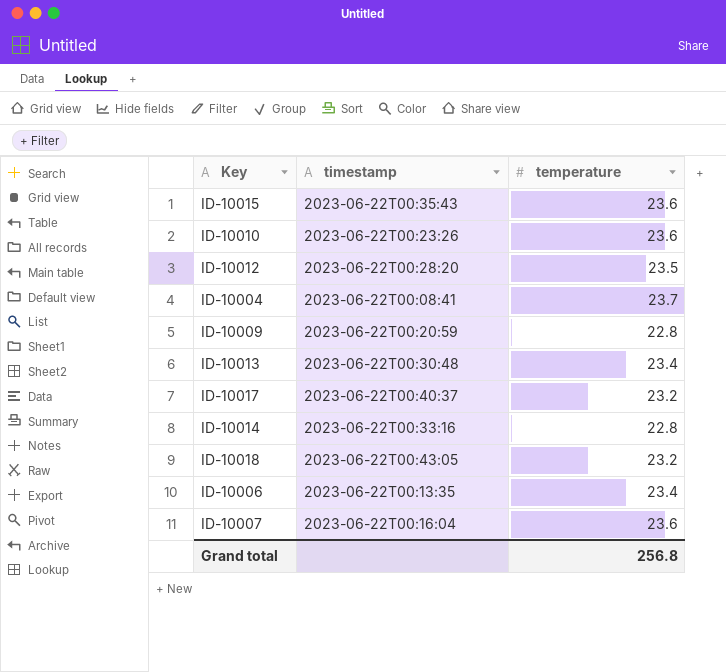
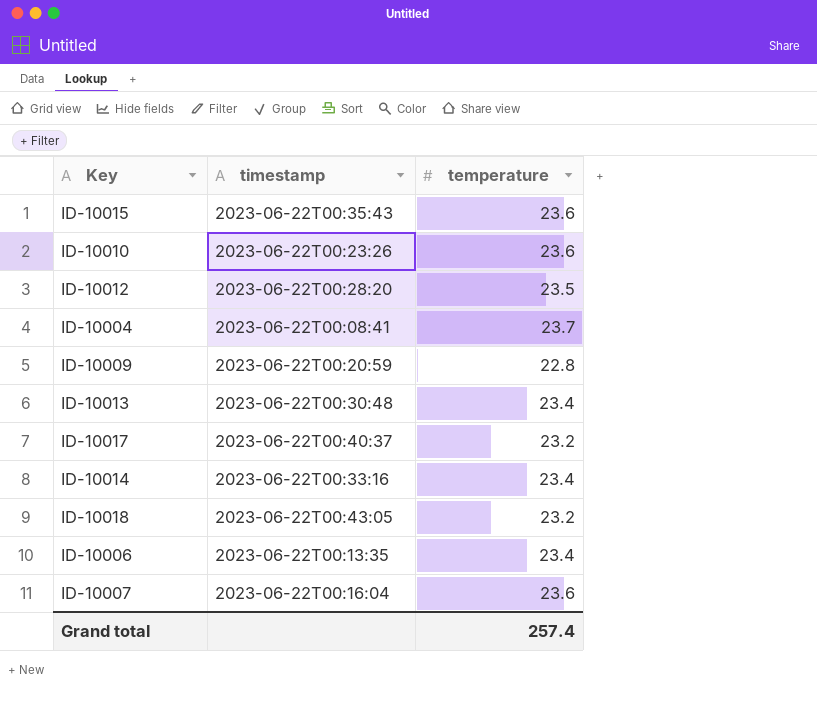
ID-10014 | temperature: 22.8 -> 23.4
Grand total | temperature: 256.8 -> 257.4

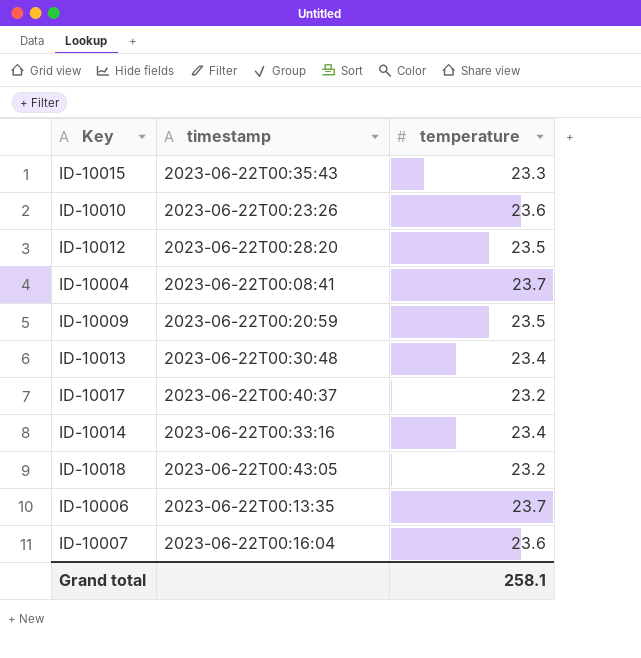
ID-10015 | temperature: 23.6 -> 23.3
ID-10009 | temperature: 22.8 -> 23.5
ID-10006 | temperature: 23.4 -> 23.7
Grand total | temperature: 257.4 -> 258.1

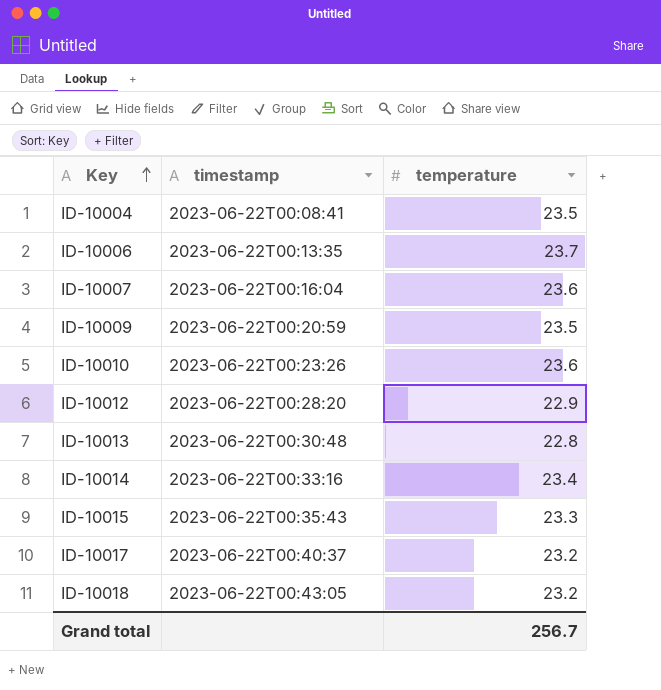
row order: none -> Key ascending
ID-10004 | temperature: 23.7 -> 23.5
ID-10012 | temperature: 23.5 -> 22.9
ID-10013 | temperature: 23.4 -> 22.8
Grand total | temperature: 258.1 -> 256.7

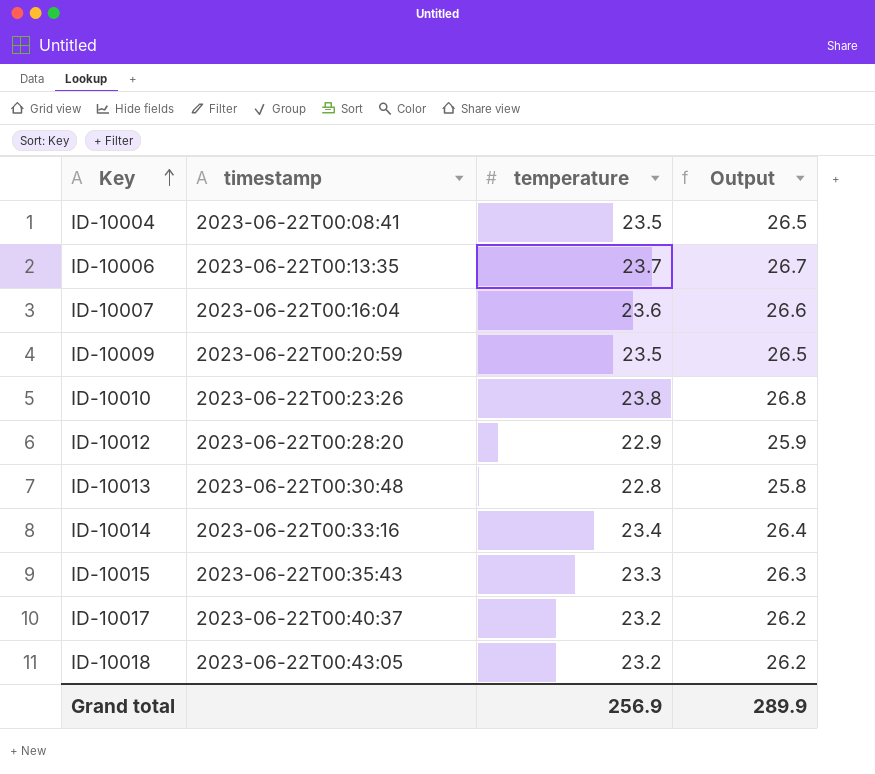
column Output | formula: none -> [temperature] + 3
ID-10010 | temperature: 23.6 -> 23.8
Grand total | temperature: 256.7 -> 256.9

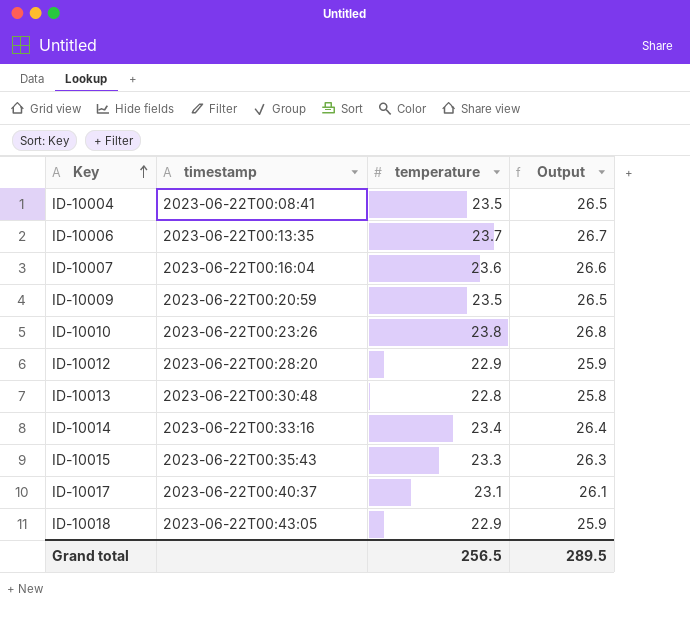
ID-10017 | temperature: 23.2 -> 23.1
ID-10017 | Output: 26.2 -> 26.1
ID-10018 | temperature: 23.2 -> 22.9
ID-10018 | Output: 26.2 -> 25.9
Grand total | temperature: 256.9 -> 256.5
Grand total | Output: 289.9 -> 289.5

